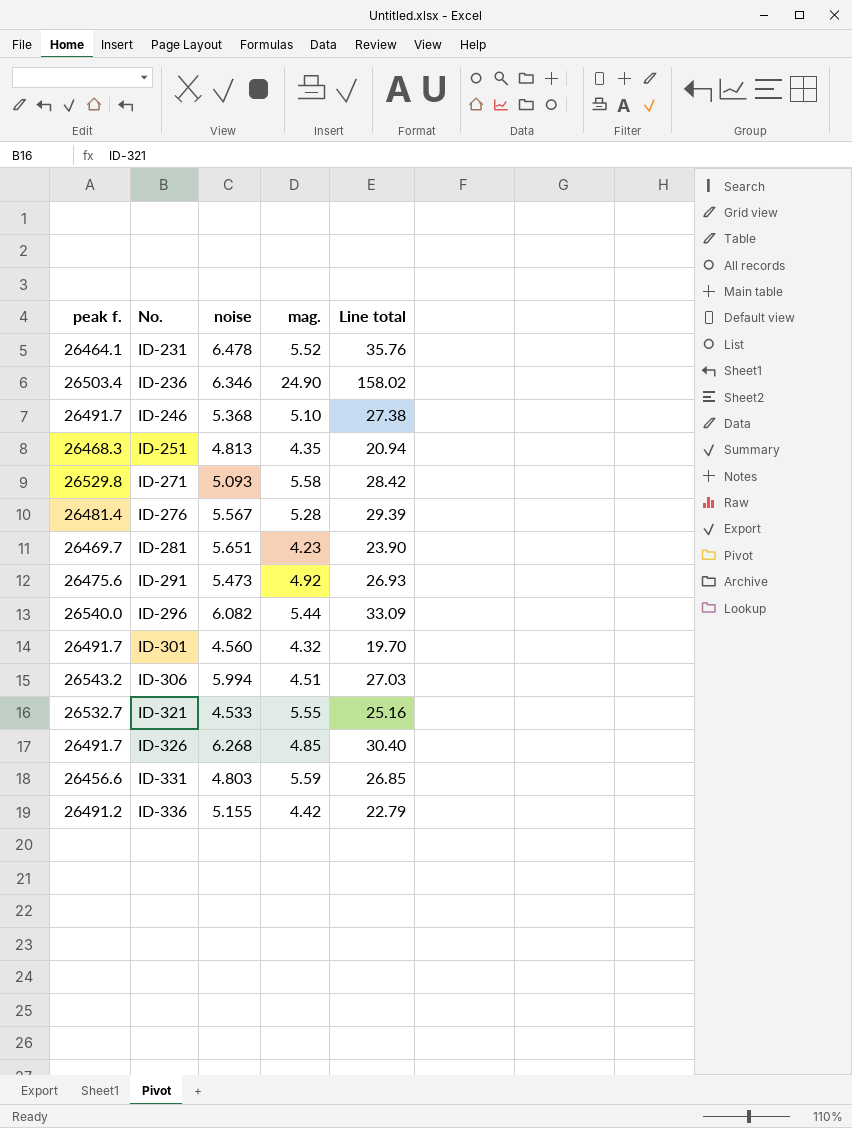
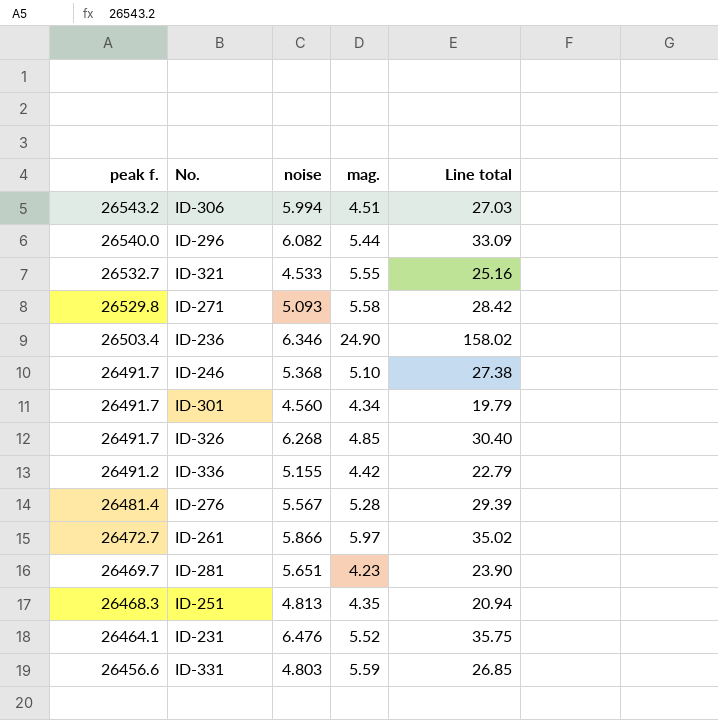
row order: No. ascending -> peak f. descending
row ID-291: 26475.6 | 5.473 | 4.92 | 26.93 -> none
ID-301 | mag.: 4.32 -> 4.34
ID-301 | Line total: 19.70 -> 19.79
row ID-261: none -> 26472.7 | 5.866 | 5.97 | 35.02
ID-231 | noise: 6.478 -> 6.476
ID-231 | Line total: 35.76 -> 35.75

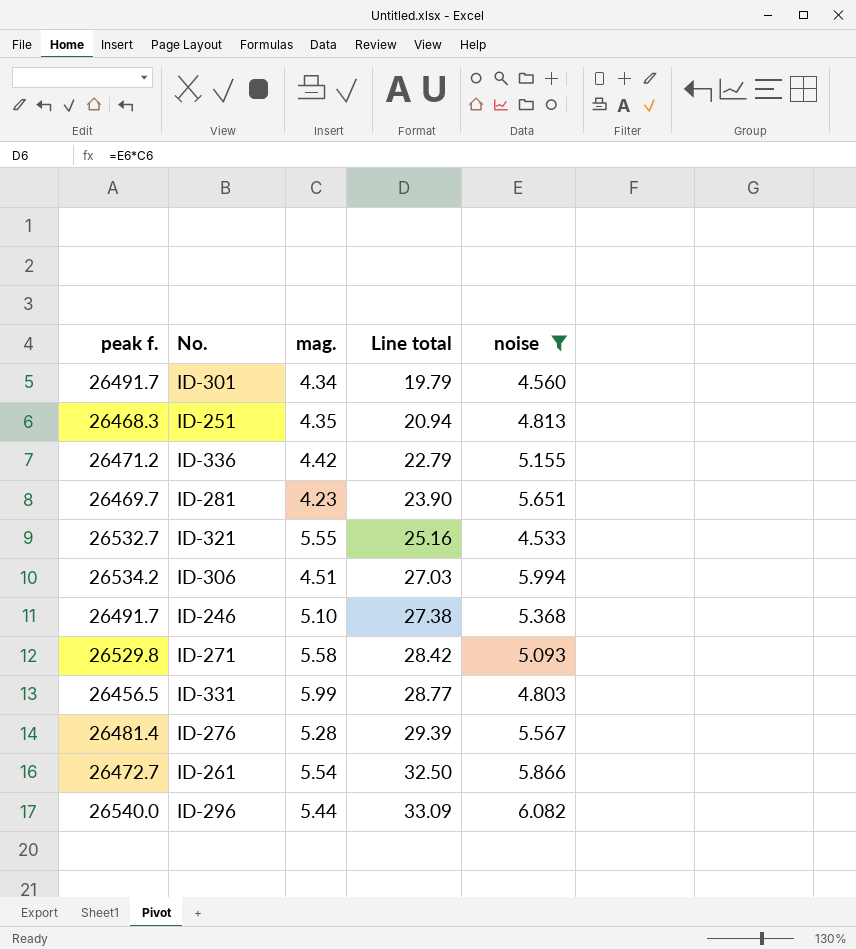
filter: none -> noise <= 6.082
row order: peak f. descending -> Line total ascending
column noise | position: 3 -> 5
ID-336 | peak f.: 26491.2 -> 26471.2
ID-306 | peak f.: 26543.2 -> 26534.2
ID-331 | peak f.: 26456.6 -> 26456.5
ID-331 | mag.: 5.59 -> 5.99
ID-331 | Line total: 26.85 -> 28.77
ID-261 | mag.: 5.97 -> 5.54
ID-261 | Line total: 35.02 -> 32.50

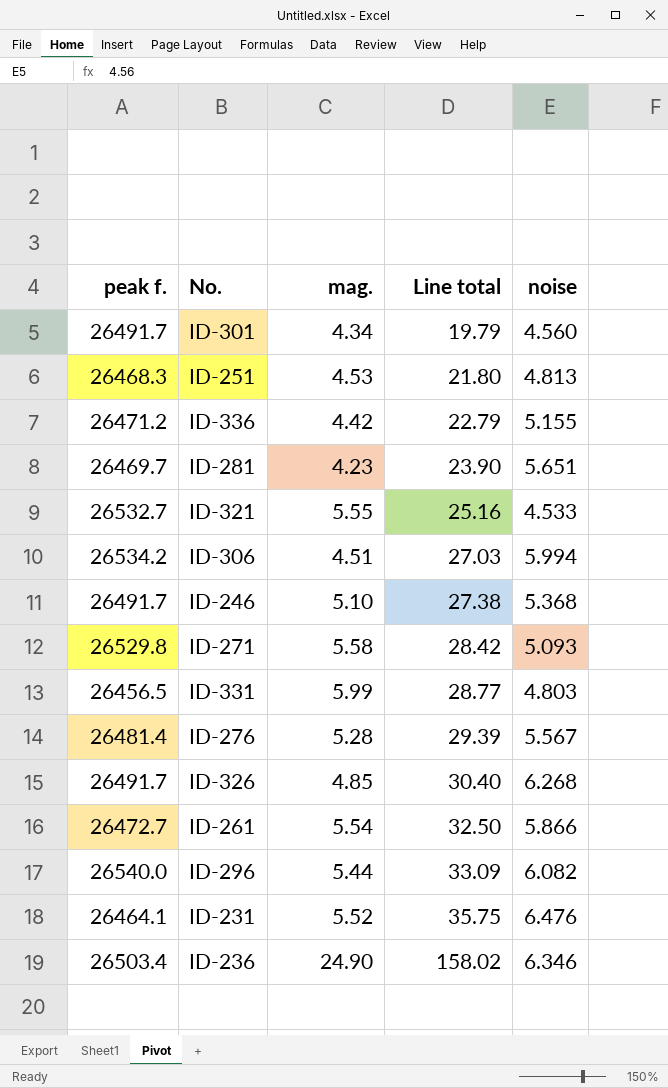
filter: noise <= 6.082 -> none
ID-251 | mag.: 4.35 -> 4.53
ID-251 | Line total: 20.94 -> 21.80

